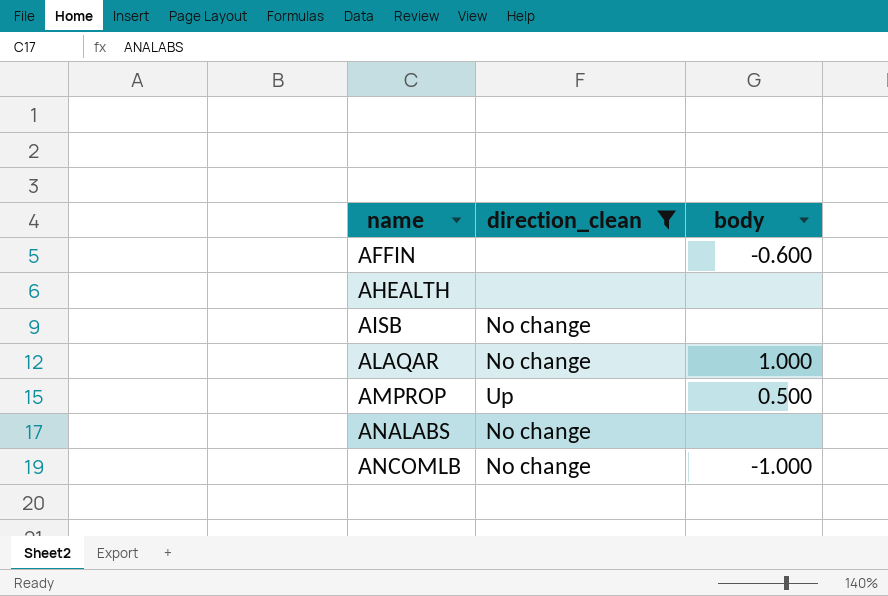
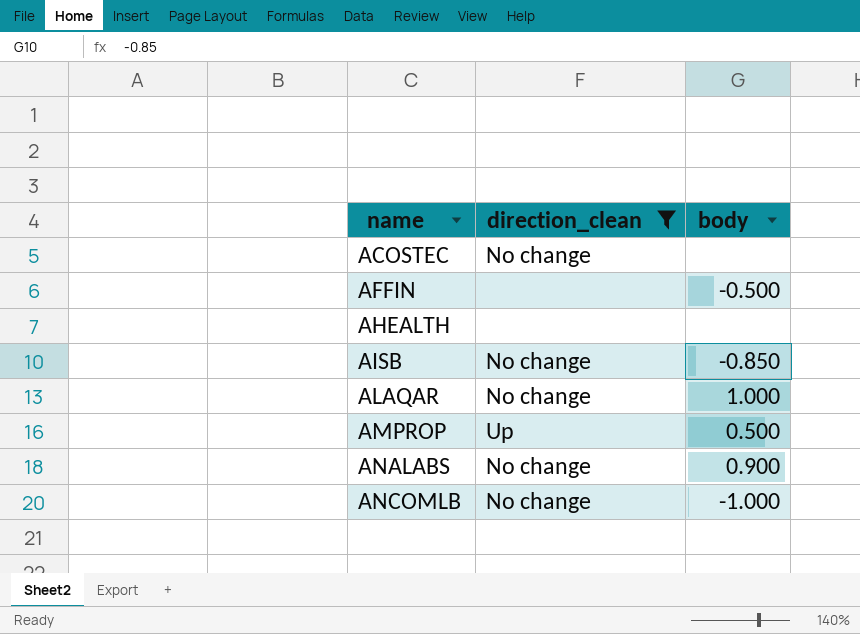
row ACOSTEC: none -> No change | none
AFFIN | body: -0.600 -> -0.500
AISB | body: none -> -0.850
ANALABS | body: none -> 0.900

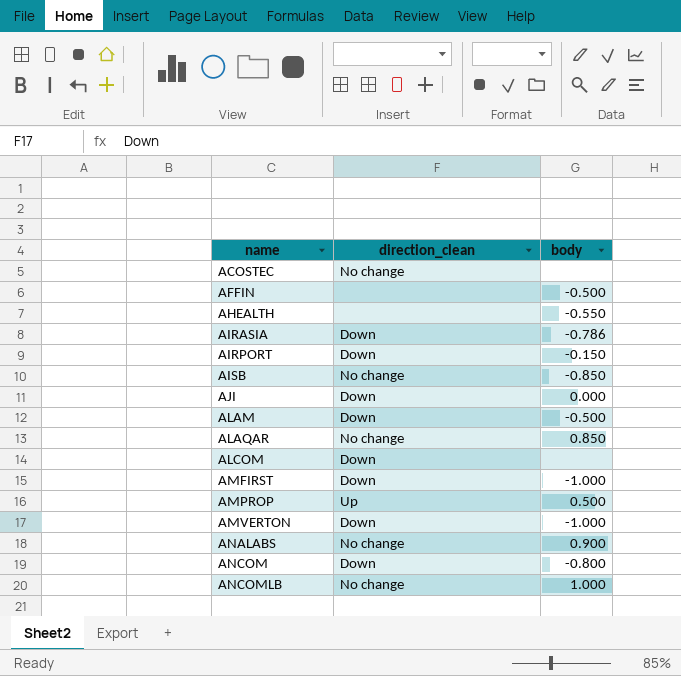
filter: direction_clean != Down -> none
AHEALTH | body: none -> -0.550
ALAQAR | body: 1.000 -> 0.850
ANCOMLB | body: -1.000 -> 1.000

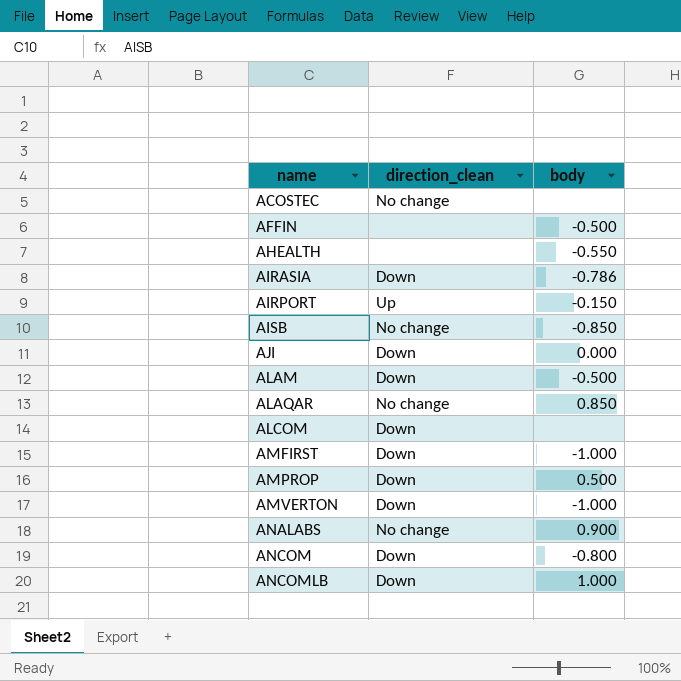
AIRPORT | direction_clean: Down -> Up
AMPROP | direction_clean: Up -> Down
ANCOMLB | direction_clean: No change -> Down

